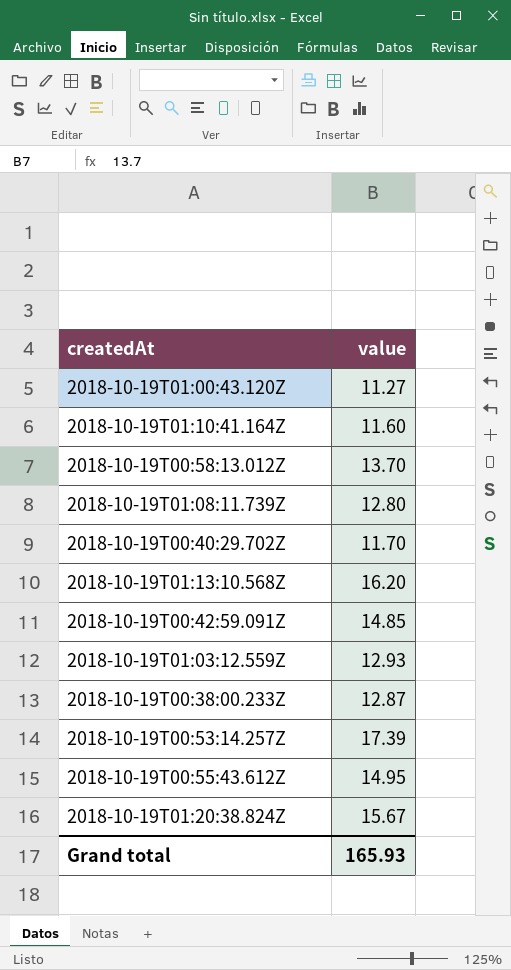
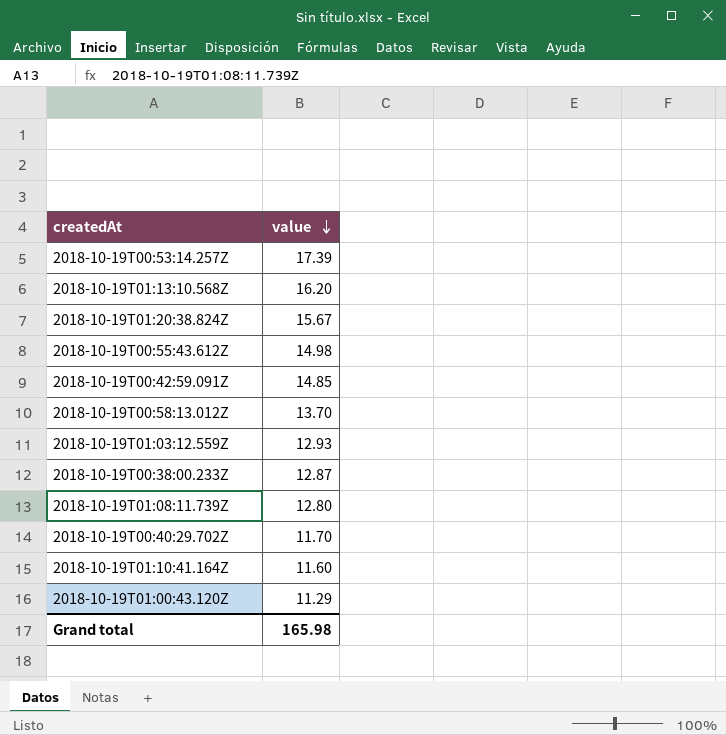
row order: none -> value descending
2018-10-19T00:55:43.612Z | value: 14.95 -> 14.98
2018-10-19T01:00:43.120Z | value: 11.27 -> 11.29
Grand total | value: 165.93 -> 165.98

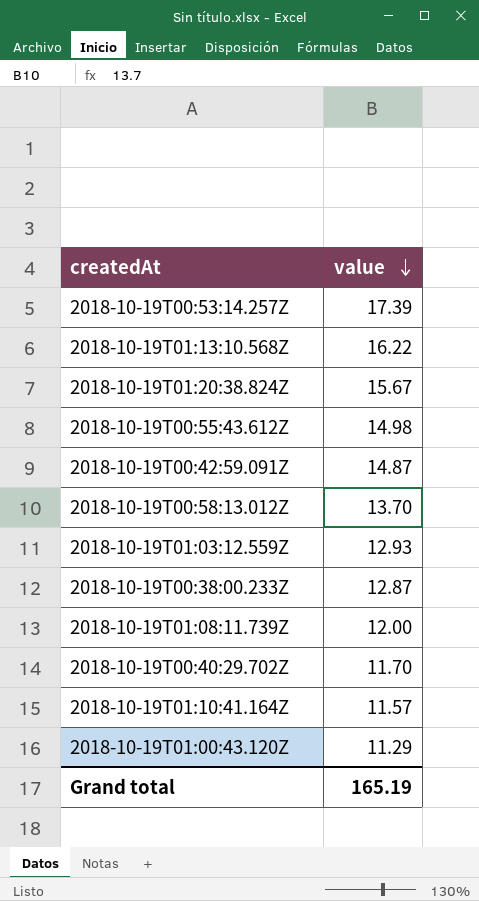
2018-10-19T01:13:10.568Z | value: 16.20 -> 16.22
2018-10-19T00:42:59.091Z | value: 14.85 -> 14.87
2018-10-19T01:08:11.739Z | value: 12.80 -> 12.00
2018-10-19T01:10:41.164Z | value: 11.60 -> 11.57
Grand total | value: 165.98 -> 165.19

